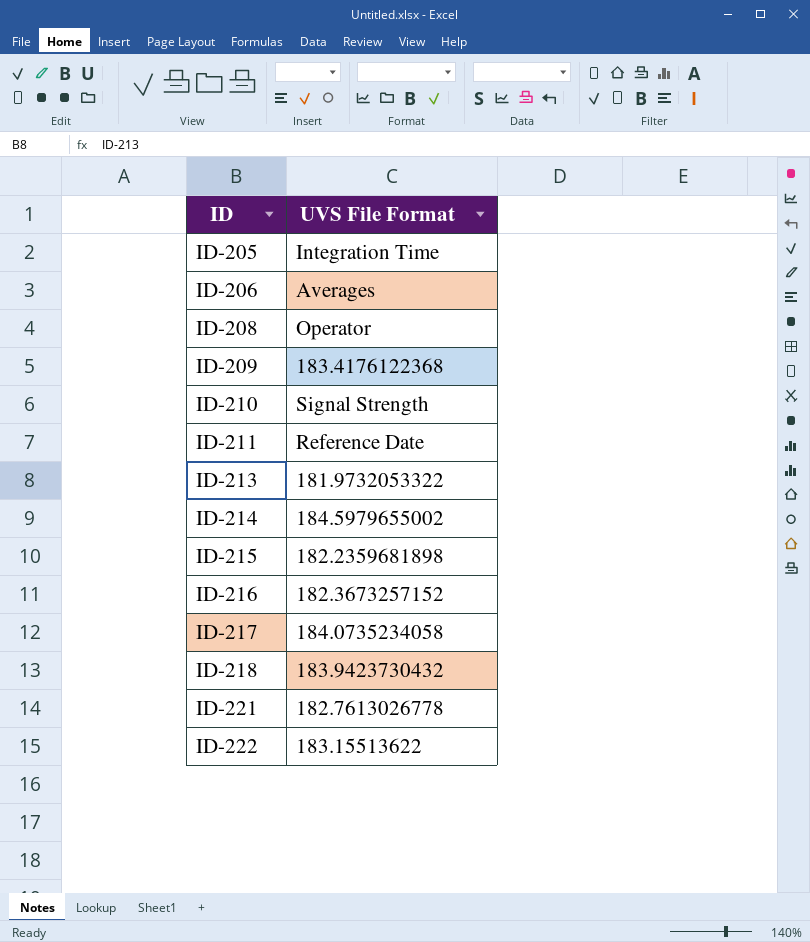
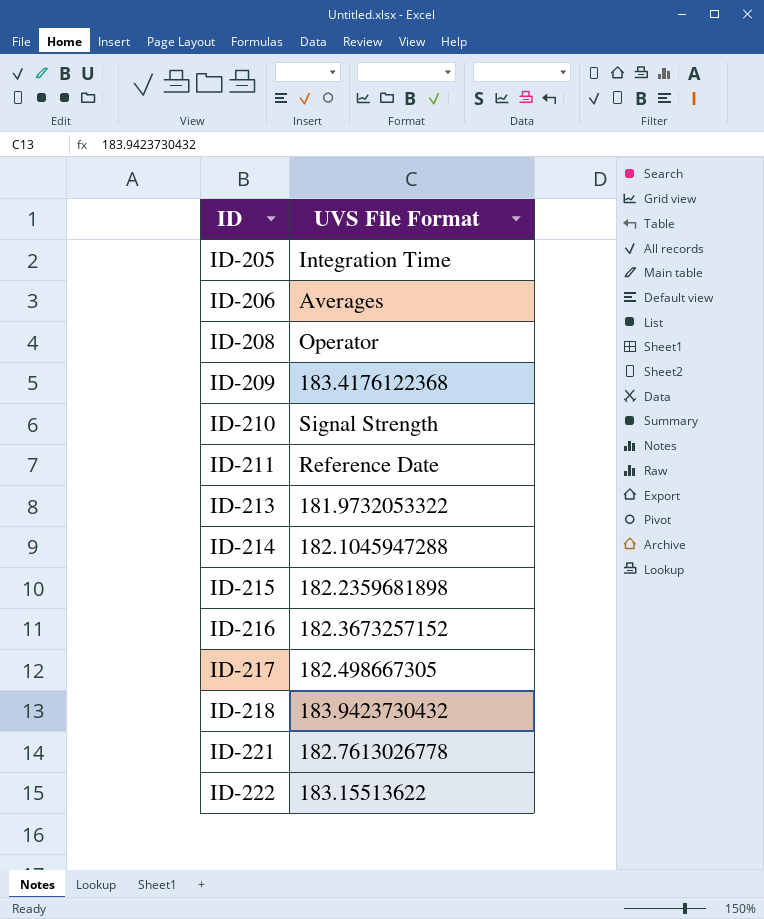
ID-214 | UVS File Format: 184.5979655002 -> 182.1045947288
ID-217 | UVS File Format: 184.0735234058 -> 182.498667305

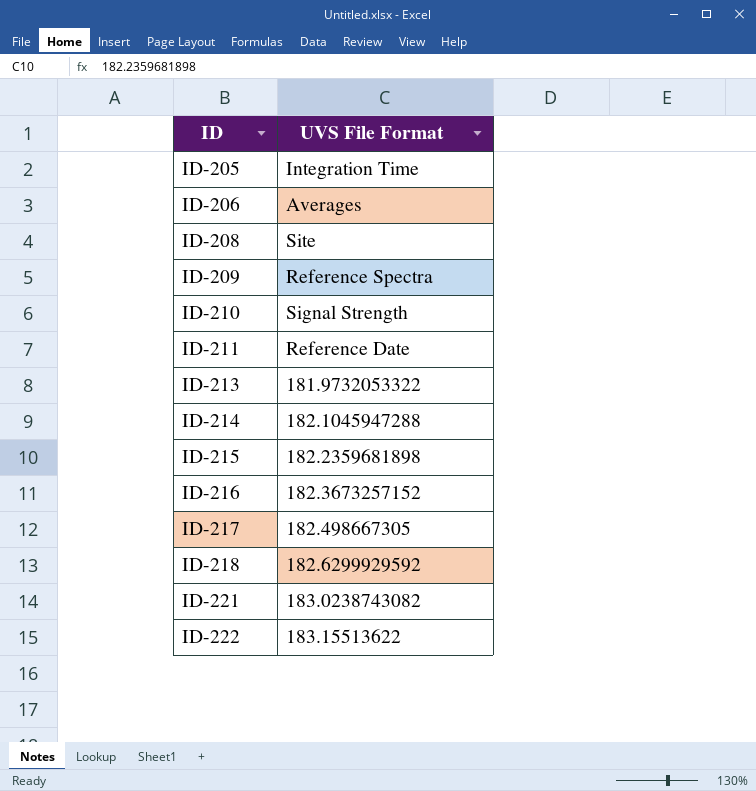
ID-208 | UVS File Format: Operator -> Site
ID-209 | UVS File Format: 183.4176122368 -> Reference Spectra
ID-218 | UVS File Format: 183.9423730432 -> 182.6299929592
ID-221 | UVS File Format: 182.7613026778 -> 183.0238743082

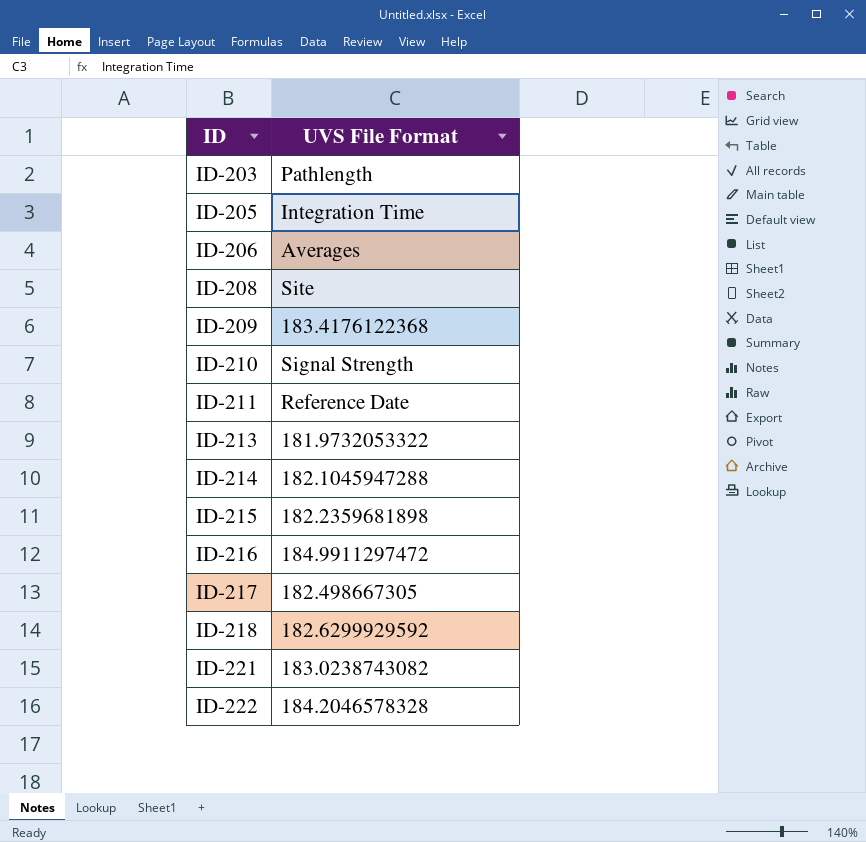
row ID-203: none -> Pathlength
ID-209 | UVS File Format: Reference Spectra -> 183.4176122368
ID-216 | UVS File Format: 182.3673257152 -> 184.9911297472
ID-222 | UVS File Format: 183.15513622 -> 184.2046578328

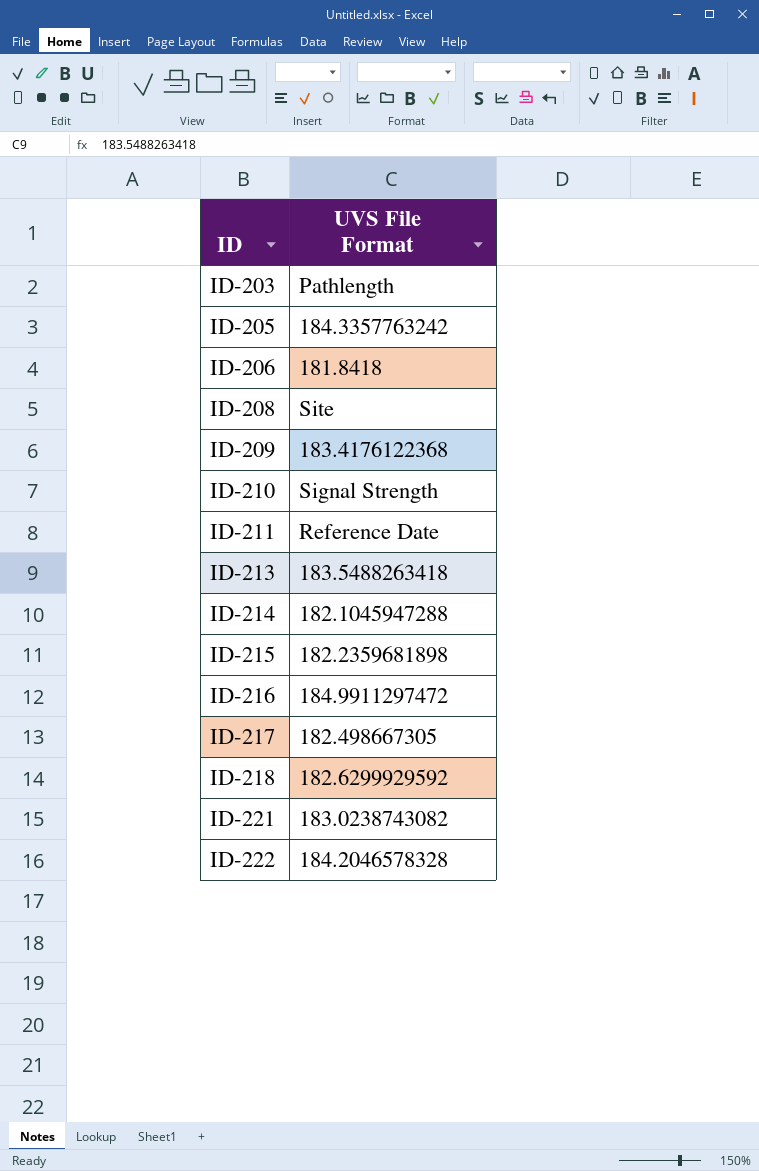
ID-205 | UVS File Format: Integration Time -> 184.3357763242
ID-206 | UVS File Format: Averages -> 181.8418
ID-213 | UVS File Format: 181.9732053322 -> 183.5488263418

